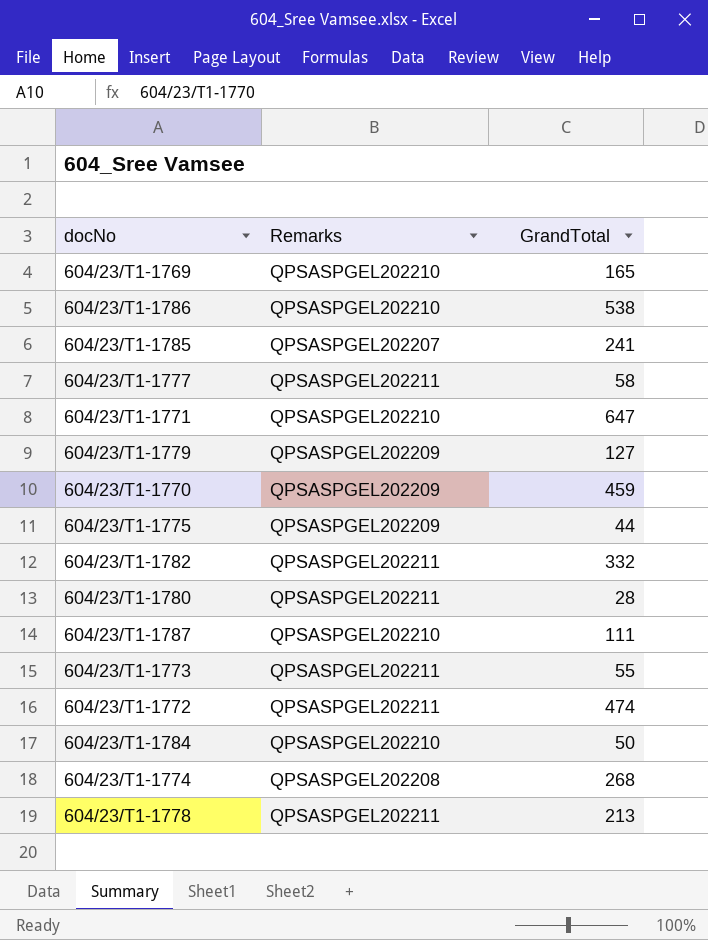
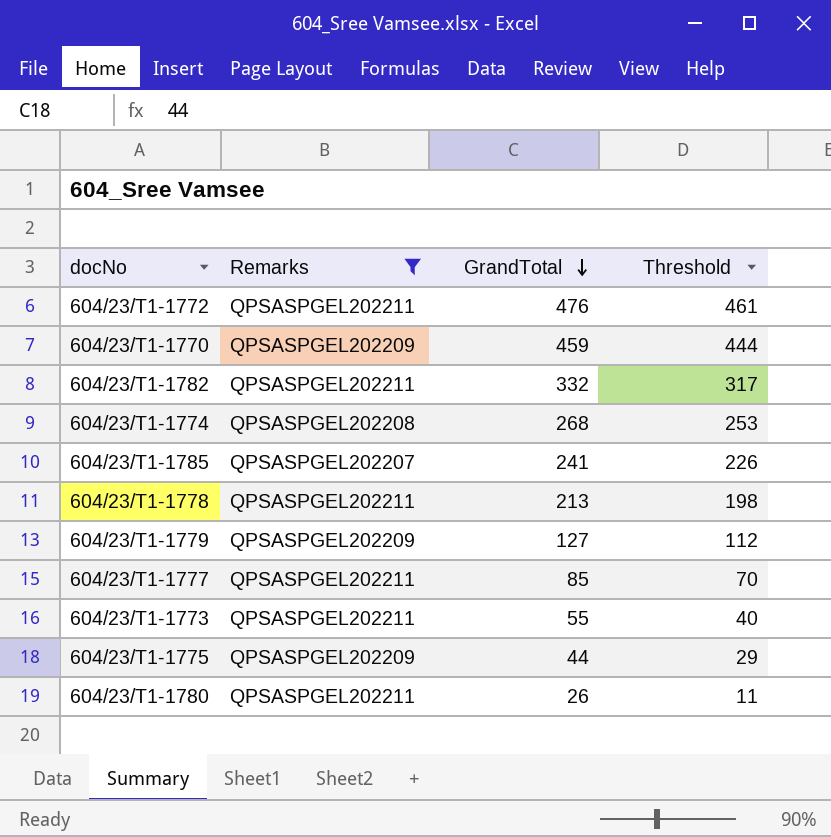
filter: none -> Remarks != QPSASPGEL202210
row order: none -> GrandTotal descending
column Threshold | formula: none -> [GrandTotal] - 15
604/23/T1-1772 | GrandTotal: 474 -> 476
604/23/T1-1777 | GrandTotal: 58 -> 85
604/23/T1-1780 | GrandTotal: 28 -> 26

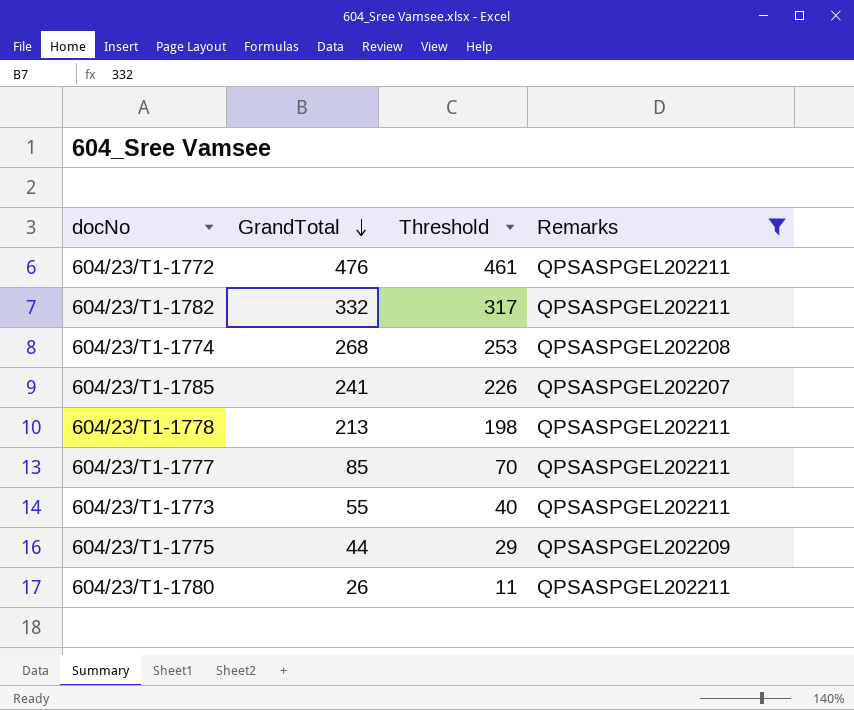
column Remarks | position: 2 -> 4
row 604/23/T1-1770: QPSASPGEL202209 | 459 | 444 -> none
row 604/23/T1-1779: QPSASPGEL202209 | 127 | 112 -> none

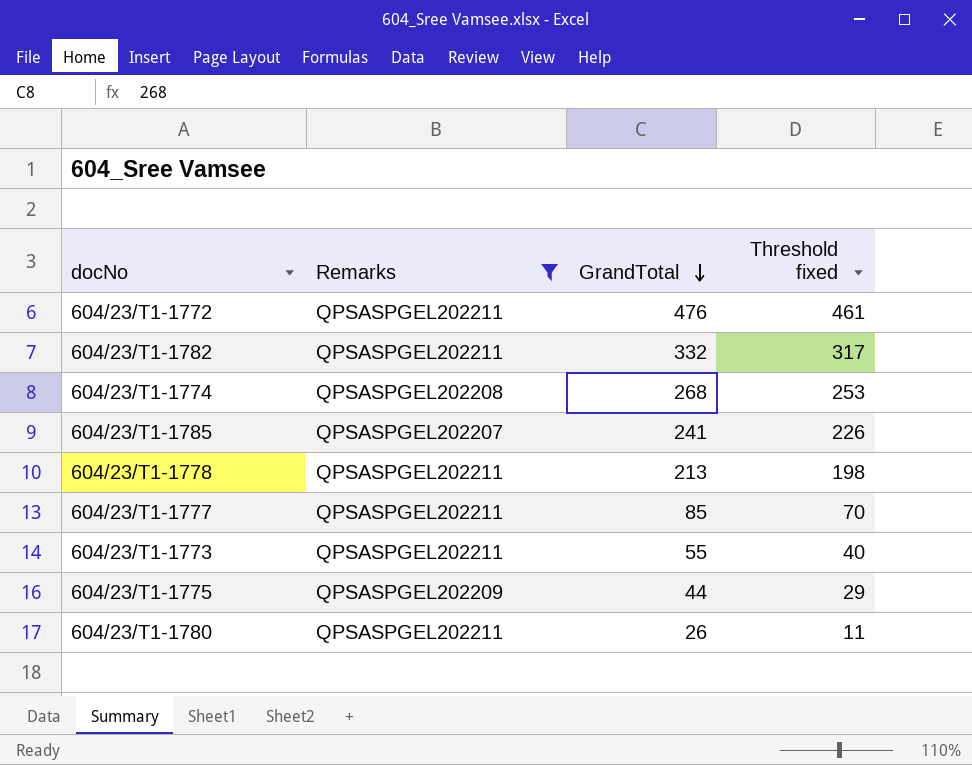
column Remarks | position: 4 -> 2
column name: Threshold -> Threshold fixed

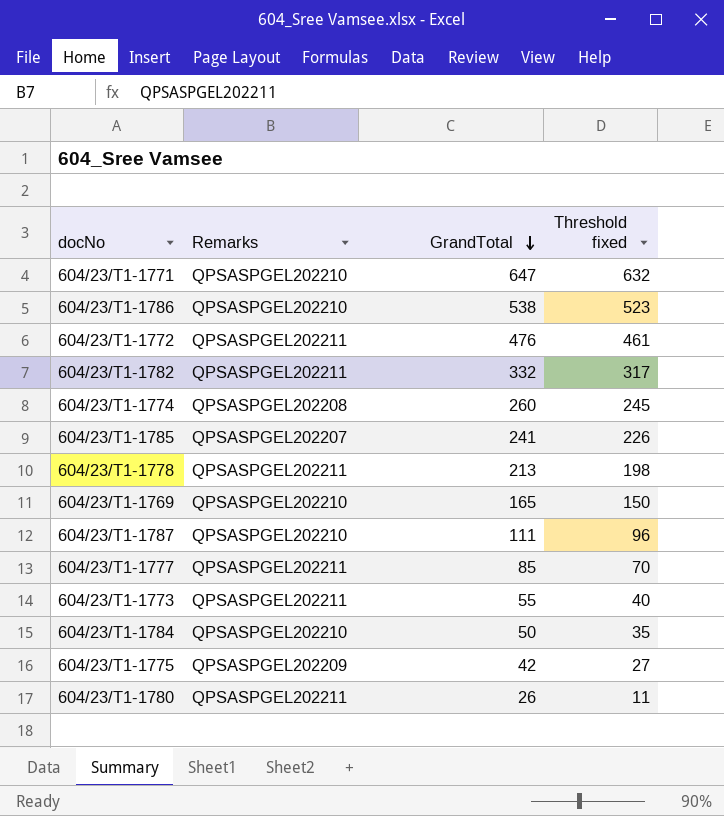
filter: Remarks != QPSASPGEL202210 -> none
604/23/T1-1774 | GrandTotal: 268 -> 260
604/23/T1-1774 | Threshold fixed: 253 -> 245
604/23/T1-1775 | GrandTotal: 44 -> 42
604/23/T1-1775 | Threshold fixed: 29 -> 27

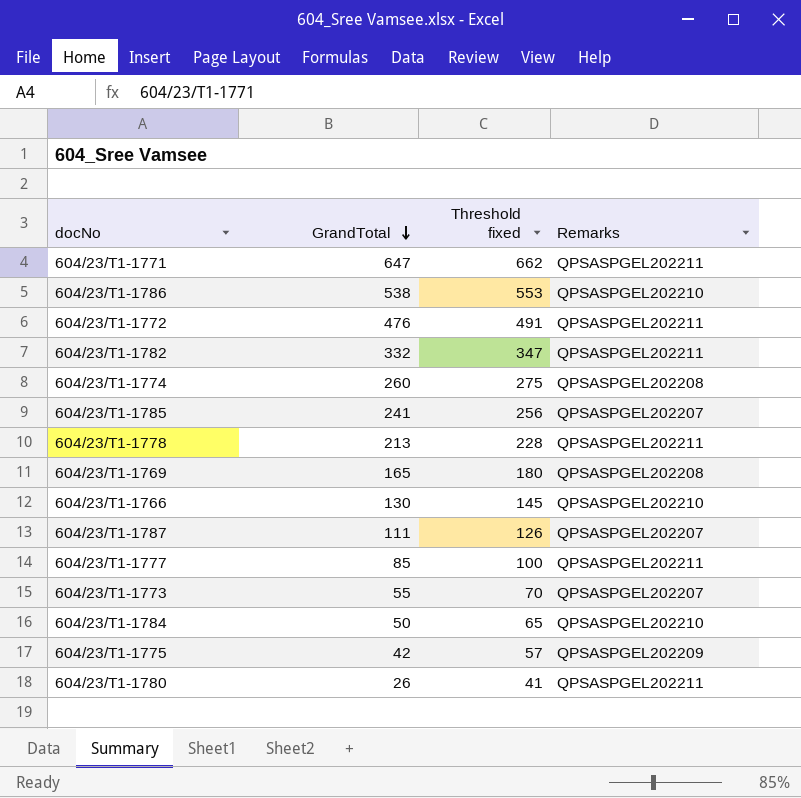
column Threshold fixed | formula: [GrandTotal] - 15 -> [GrandTotal] + 15
column Remarks | position: 2 -> 4
604/23/T1-1771 | Remarks: QPSASPGEL202210 -> QPSASPGEL202211
604/23/T1-1769 | Remarks: QPSASPGEL202210 -> QPSASPGEL202208
row 604/23/T1-1766: none -> 130 | 145 | QPSASPGEL202210
604/23/T1-1787 | Remarks: QPSASPGEL202210 -> QPSASPGEL202207
604/23/T1-1773 | Remarks: QPSASPGEL202211 -> QPSASPGEL202207

